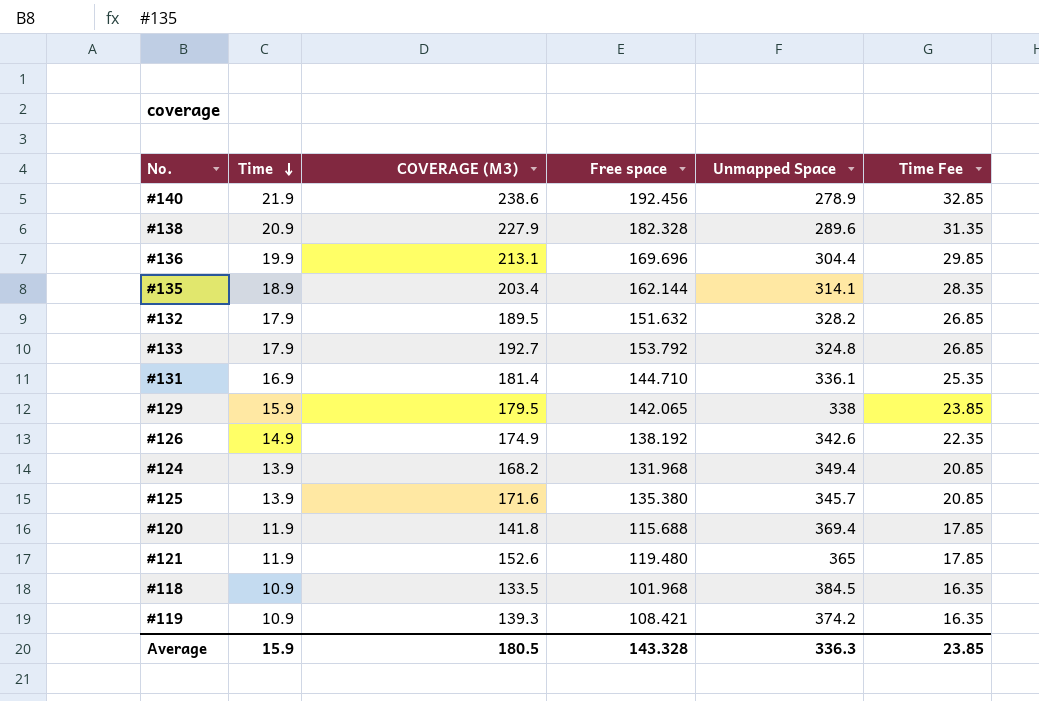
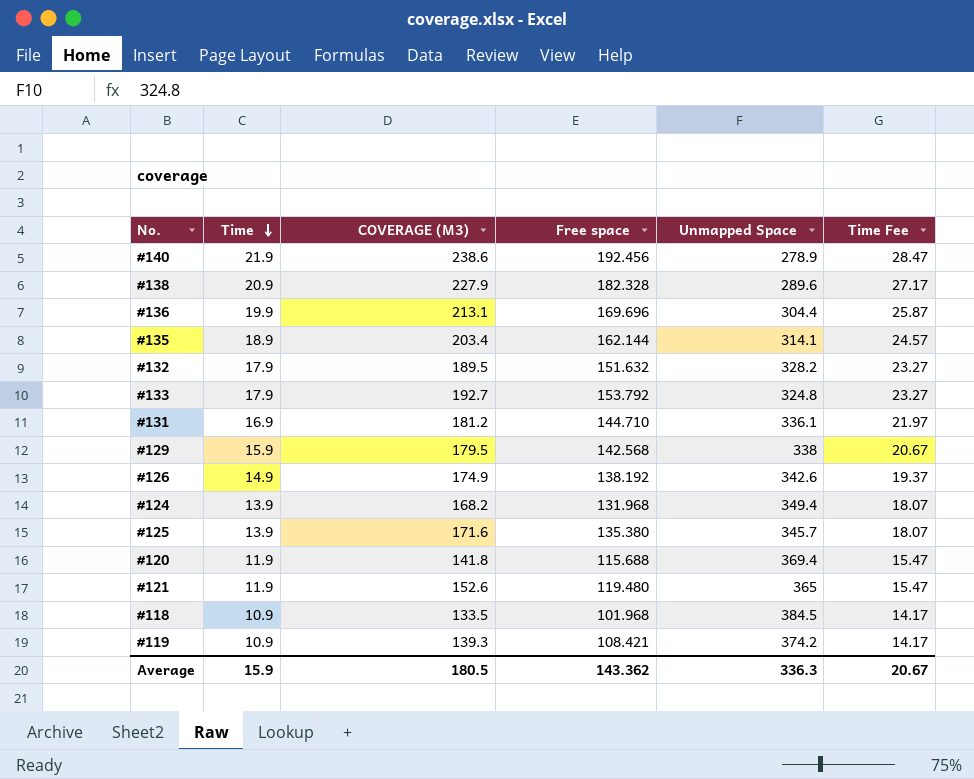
column Time Fee | formula: [Time] * 1.5 -> [Time] * 1.3
#131 | COVERAGE (M3): 181.4 -> 181.2
#129 | Free space: 142.065 -> 142.568
Average | Free space: 143.328 -> 143.362
Average | Time Fee: 23.85 -> 20.67

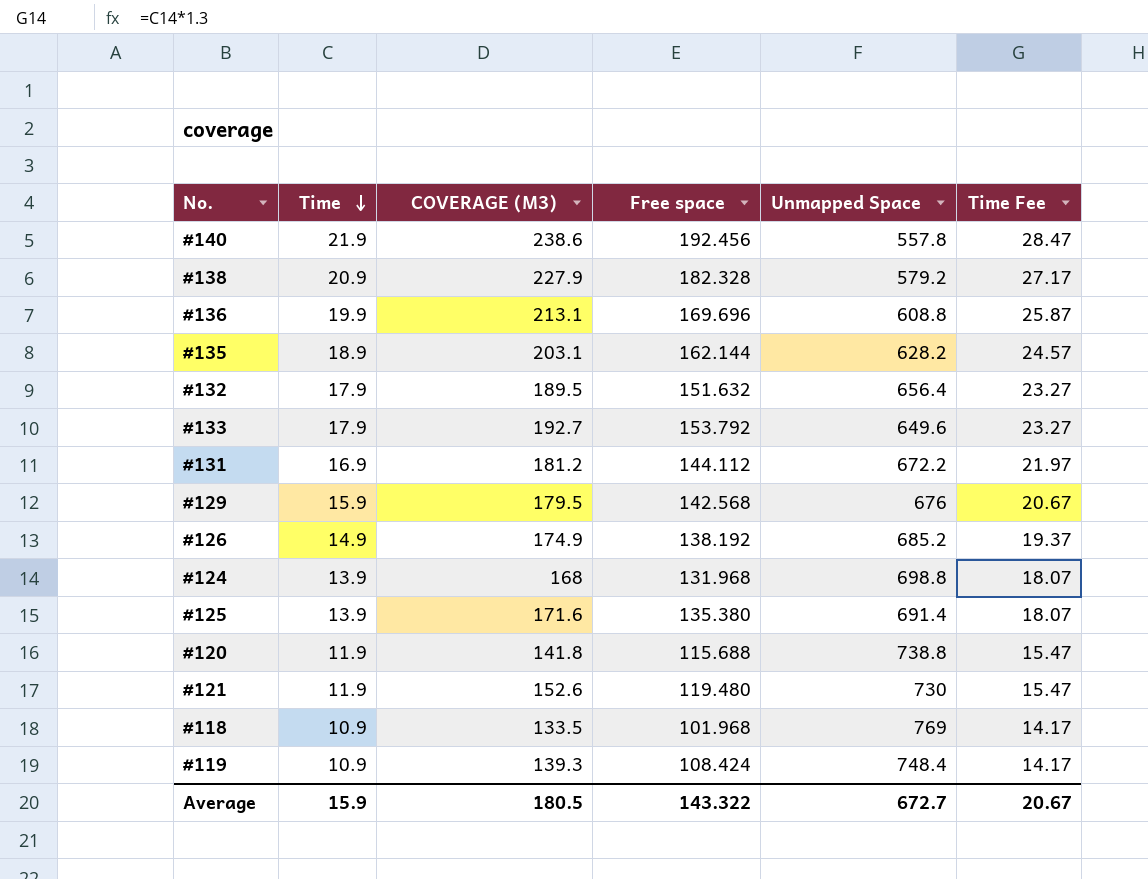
#140 | Unmapped Space: 278.9 -> 557.8
#138 | Unmapped Space: 289.6 -> 579.2
#136 | Unmapped Space: 304.4 -> 608.8
#135 | COVERAGE (M3): 203.4 -> 203.1
#135 | Unmapped Space: 314.1 -> 628.2
#132 | Unmapped Space: 328.2 -> 656.4
#133 | Unmapped Space: 324.8 -> 649.6
#131 | Free space: 144.710 -> 144.112
#131 | Unmapped Space: 336.1 -> 672.2
#129 | Unmapped Space: 338 -> 676
#126 | Unmapped Space: 342.6 -> 685.2
#124 | COVERAGE (M3): 168.2 -> 168
#124 | Unmapped Space: 349.4 -> 698.8
#125 | Unmapped Space: 345.7 -> 691.4
#120 | Unmapped Space: 369.4 -> 738.8
#121 | Unmapped Space: 365 -> 730
#118 | Unmapped Space: 384.5 -> 769
#119 | Free space: 108.421 -> 108.424
#119 | Unmapped Space: 374.2 -> 748.4
Average | Free space: 143.362 -> 143.322
Average | Unmapped Space: 336.3 -> 672.7

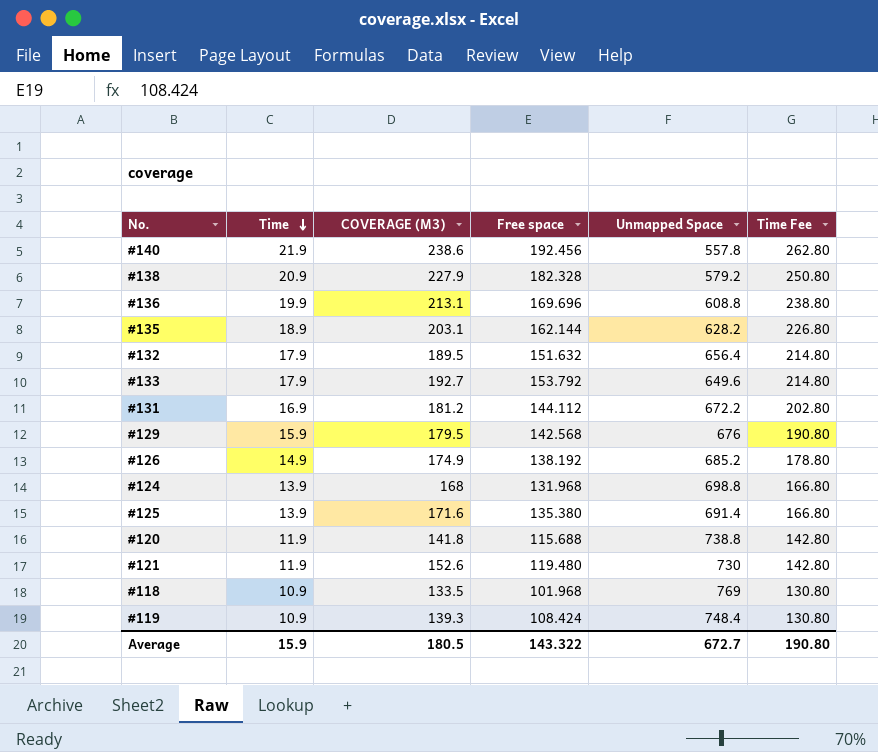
column Time Fee | formula: [Time] * 1.3 -> [Time] * 12
Average | Time Fee: 20.67 -> 190.80

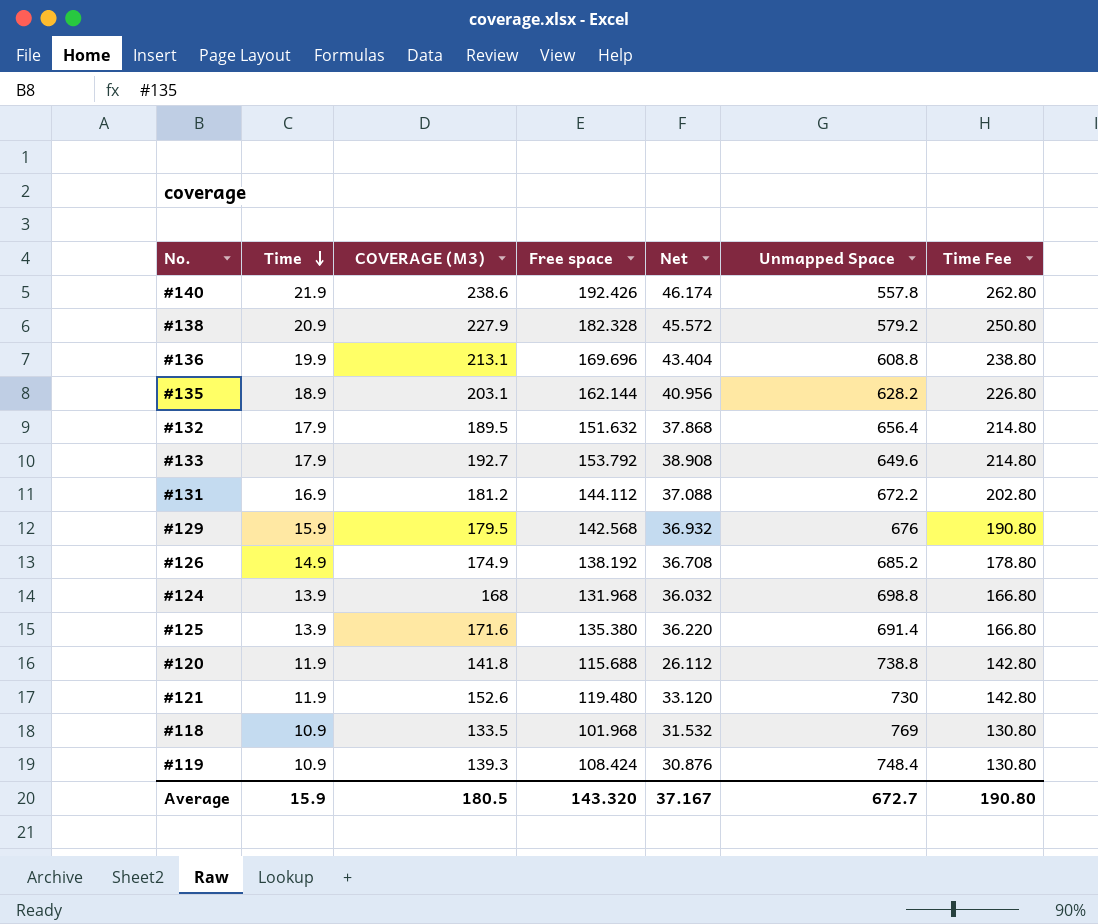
column Net | formula: none -> [COVERAGE (M3)] - [Free space]
#140 | Free space: 192.456 -> 192.426
Average | Free space: 143.322 -> 143.320

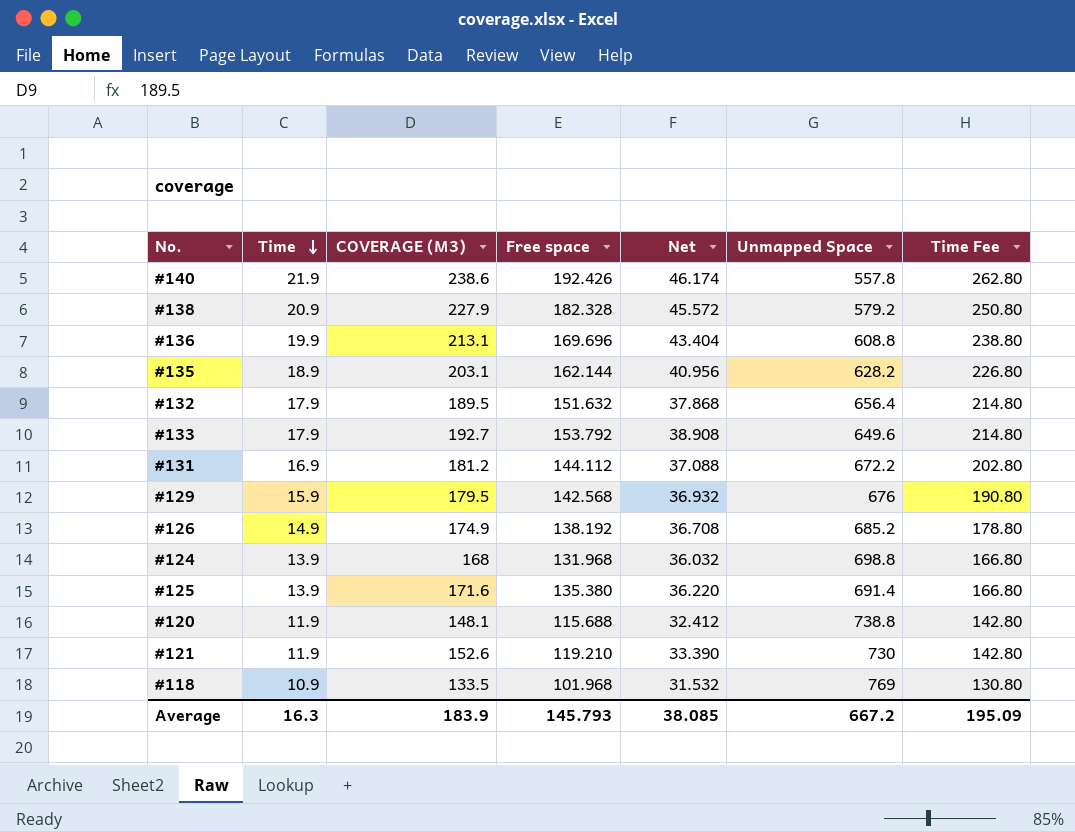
row #119: 10.9 | 139.3 | 108.424 | 30.876 | 748.4 | 130.80 -> none
#120 | COVERAGE (M3): 141.8 -> 148.1
#120 | Net: 26.112 -> 32.412
#121 | Free space: 119.480 -> 119.210
#121 | Net: 33.120 -> 33.390
Average | Time: 15.9 -> 16.3
Average | COVERAGE (M3): 180.5 -> 183.9
Average | Free space: 143.320 -> 145.793
Average | Net: 37.167 -> 38.085
Average | Unmapped Space: 672.7 -> 667.2
Average | Time Fee: 190.80 -> 195.09

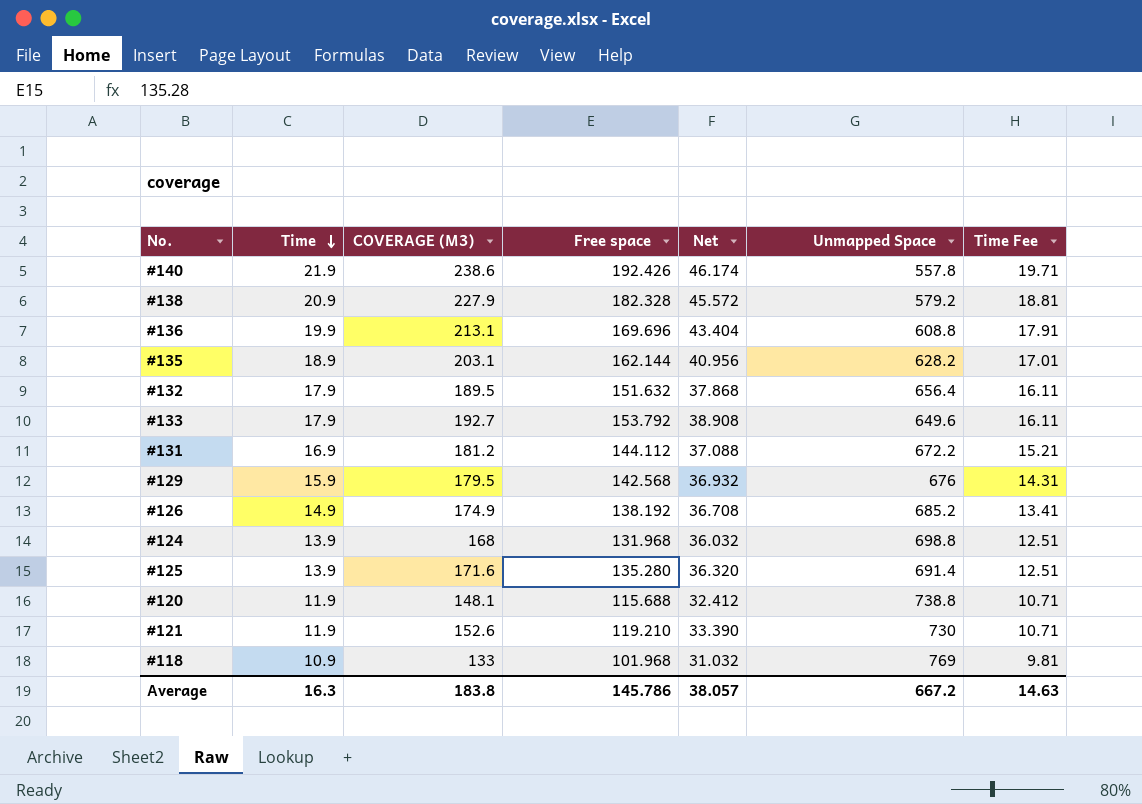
column Time Fee | formula: [Time] * 12 -> [Time] * 0.9
#125 | Free space: 135.380 -> 135.280
#125 | Net: 36.220 -> 36.320
#118 | COVERAGE (M3): 133.5 -> 133
#118 | Net: 31.532 -> 31.032
Average | COVERAGE (M3): 183.9 -> 183.8
Average | Free space: 145.793 -> 145.786
Average | Net: 38.085 -> 38.057
Average | Time Fee: 195.09 -> 14.63

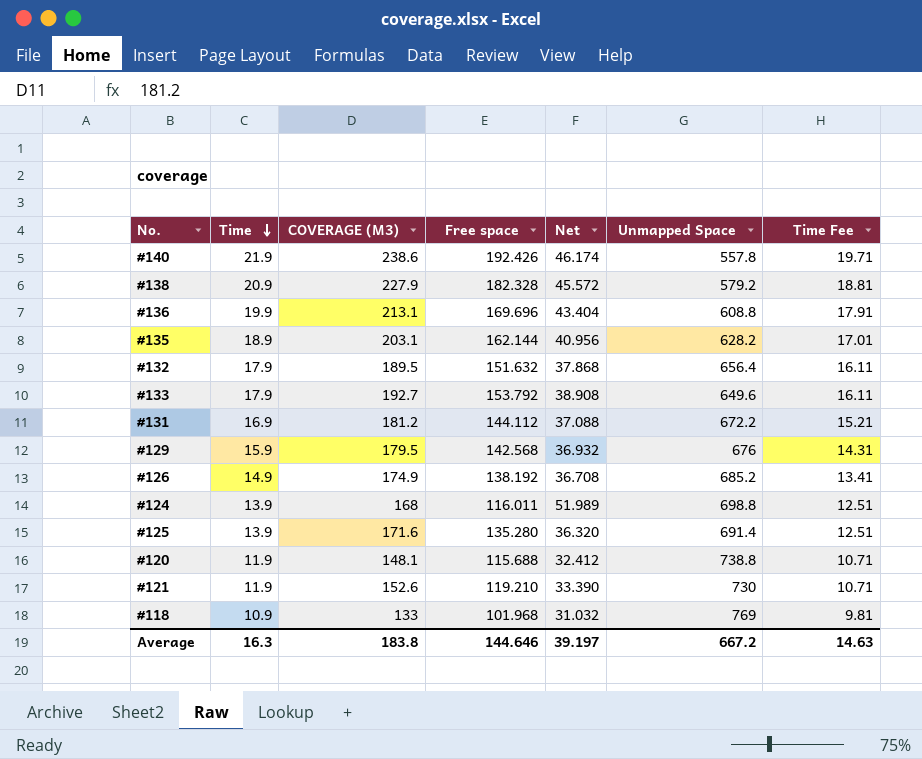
#124 | Free space: 131.968 -> 116.011
#124 | Net: 36.032 -> 51.989
Average | Free space: 145.786 -> 144.646
Average | Net: 38.057 -> 39.197

